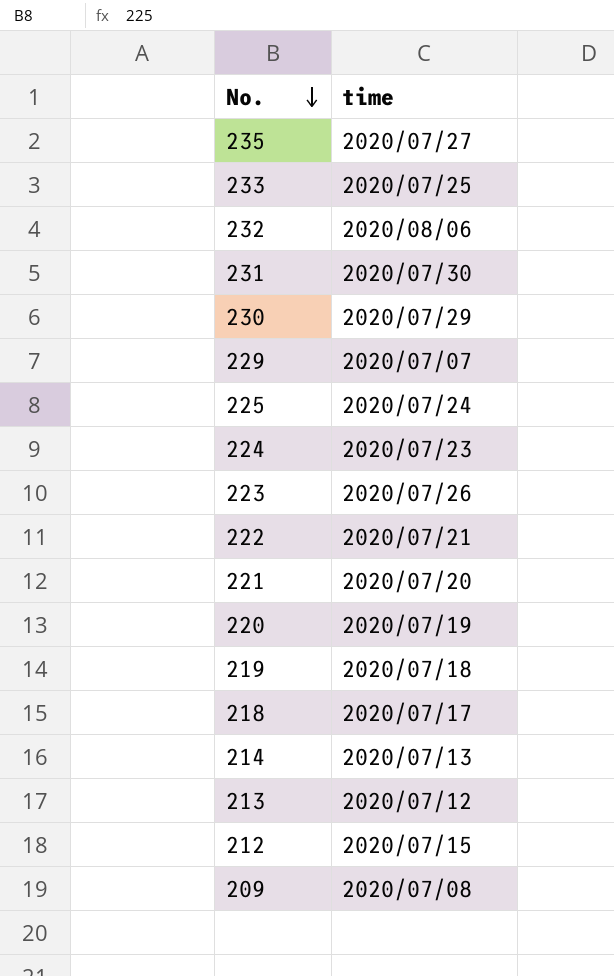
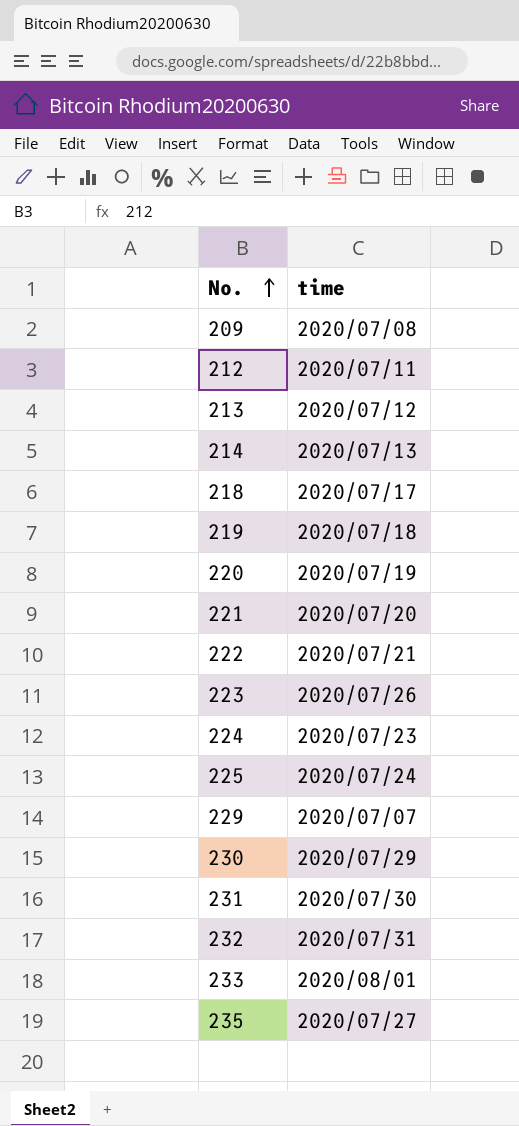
row order: No. descending -> No. ascending
212 | time: 2020/07/15 -> 2020/07/11
232 | time: 2020/08/06 -> 2020/07/31
233 | time: 2020/07/25 -> 2020/08/01

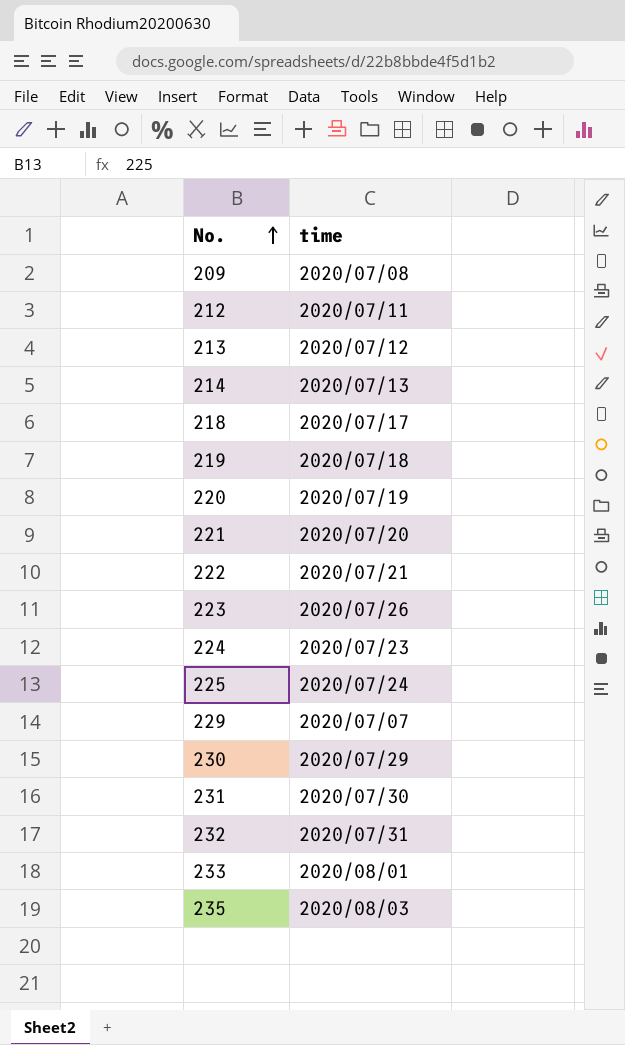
235 | time: 2020/07/27 -> 2020/08/03

